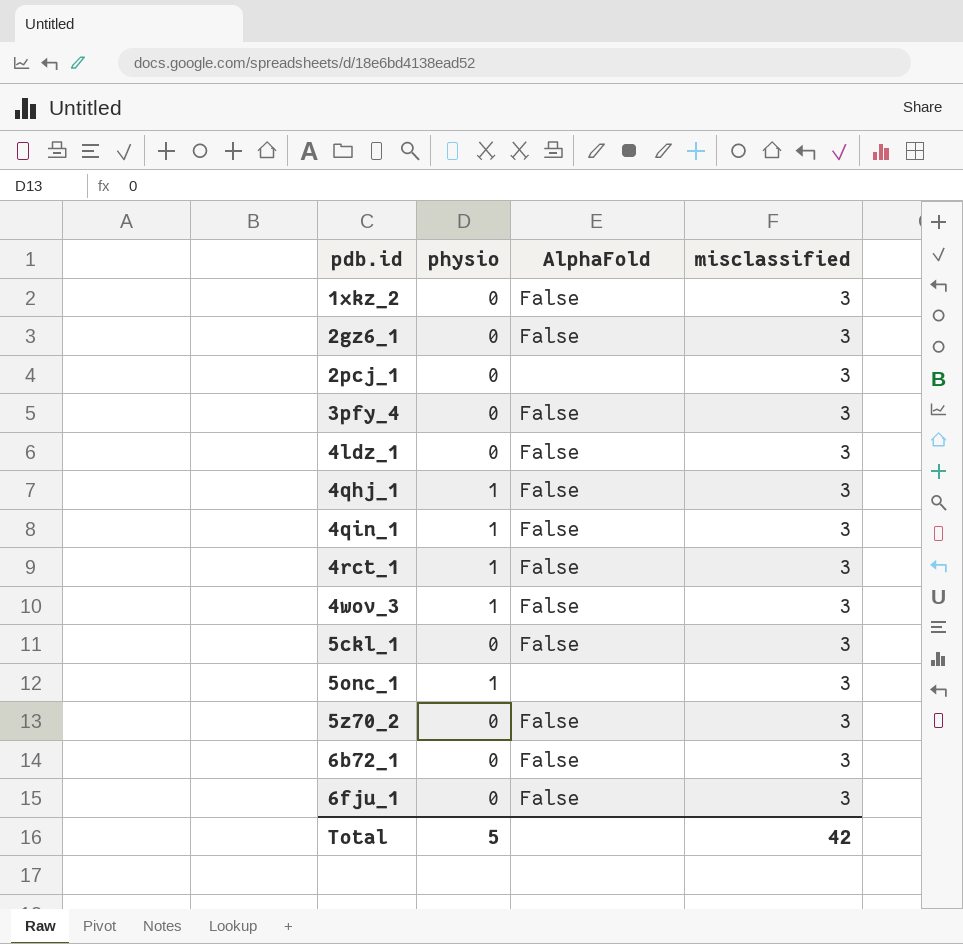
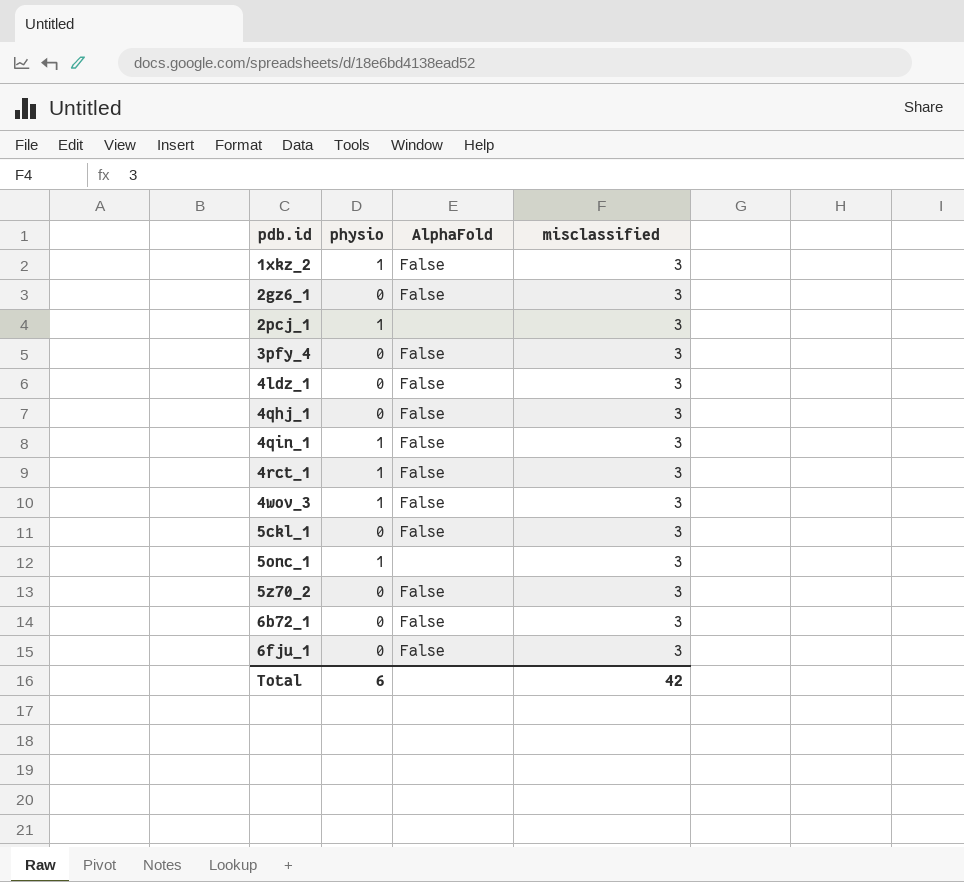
1xkz_2 | physio: 0 -> 1
2pcj_1 | physio: 0 -> 1
4qhj_1 | physio: 1 -> 0
Total | physio: 5 -> 6

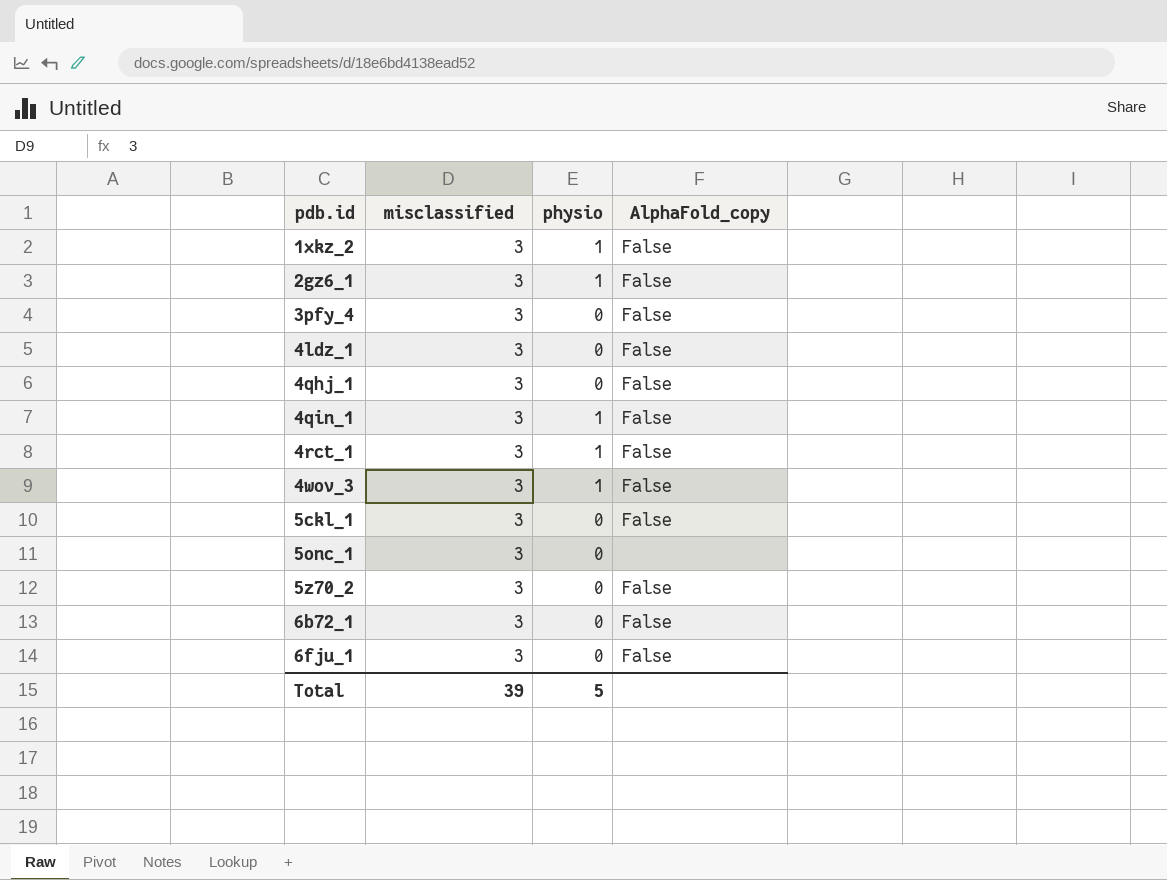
column misclassified | position: 4 -> 2
column name: AlphaFold -> AlphaFold_copy
row 2pcj_1: 1 | none | 3 -> none
2gz6_1 | physio: 0 -> 1
5onc_1 | physio: 1 -> 0
Total | misclassified: 42 -> 39
Total | physio: 6 -> 5

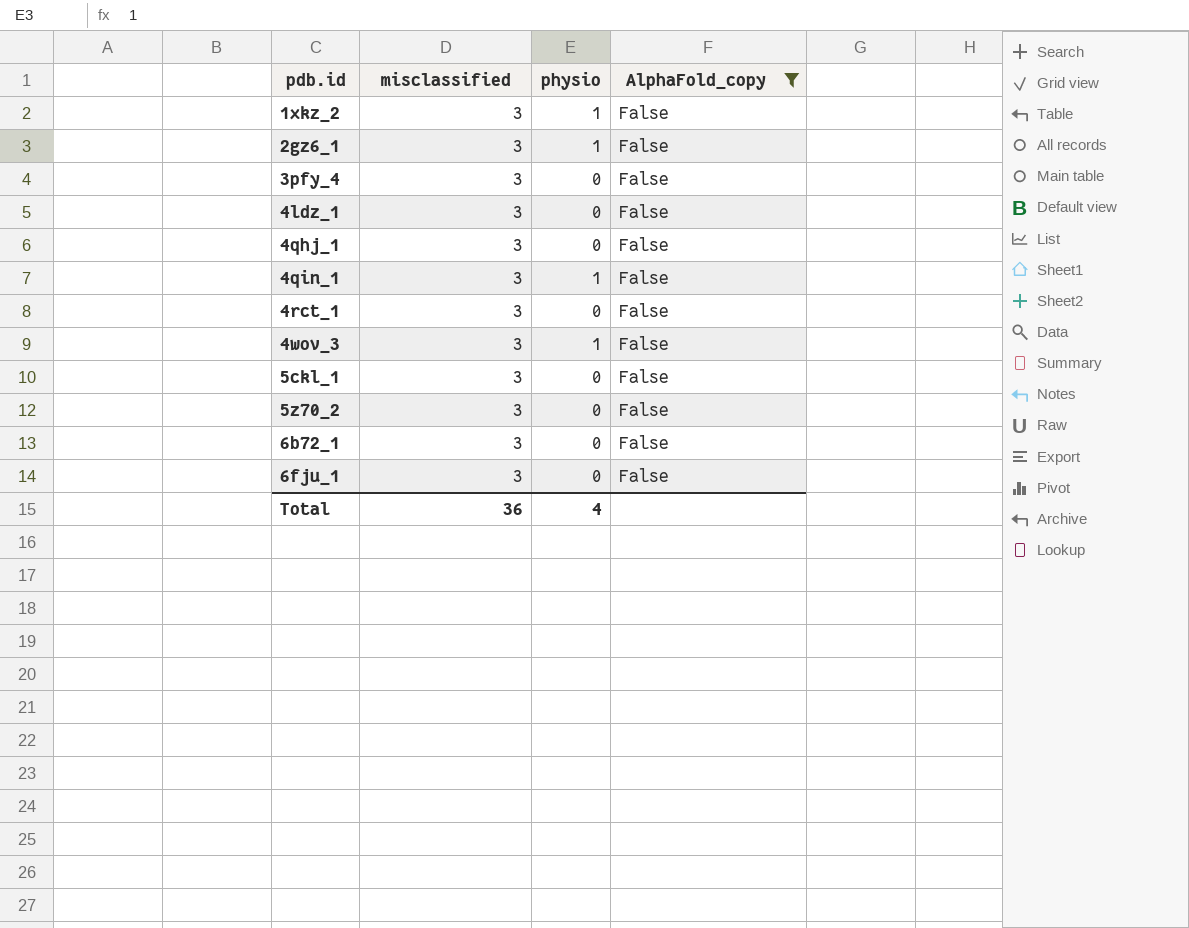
filter: none -> AlphaFold_copy = False
4rct_1 | physio: 1 -> 0
Total | misclassified: 39 -> 36
Total | physio: 5 -> 4

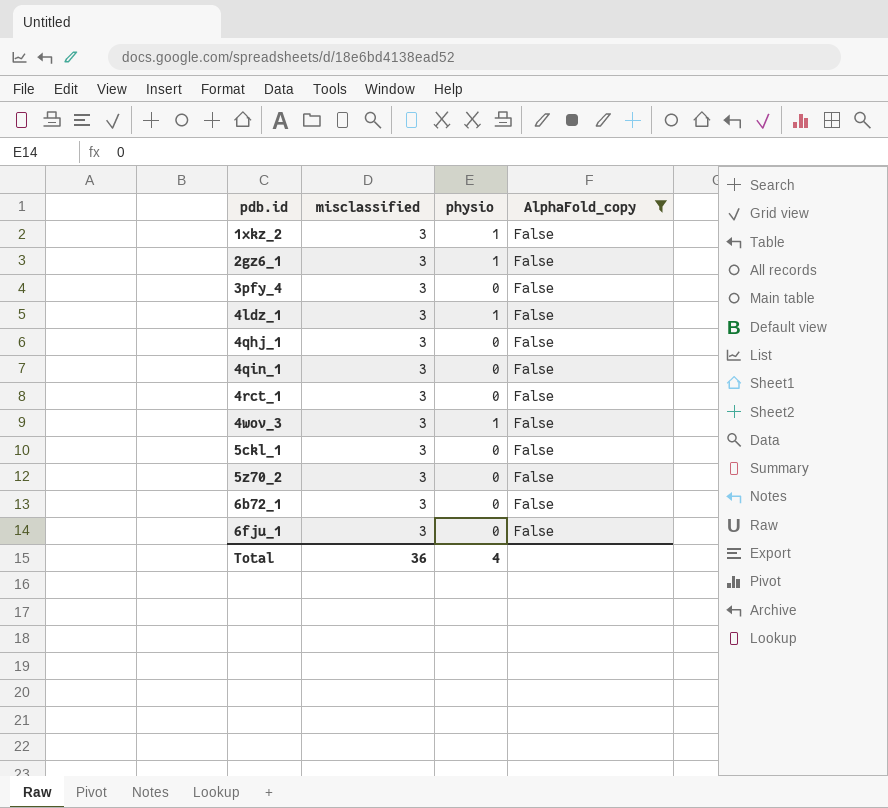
4ldz_1 | physio: 0 -> 1
4qin_1 | physio: 1 -> 0

